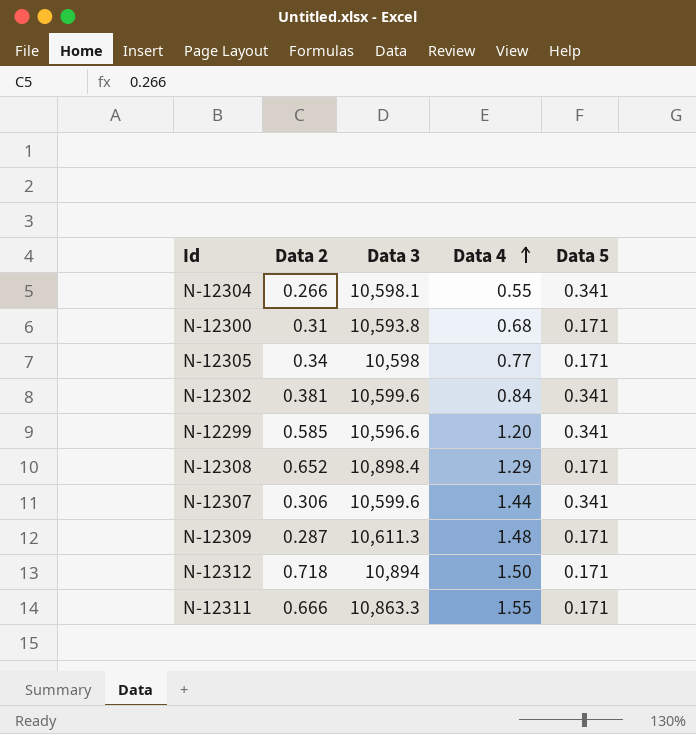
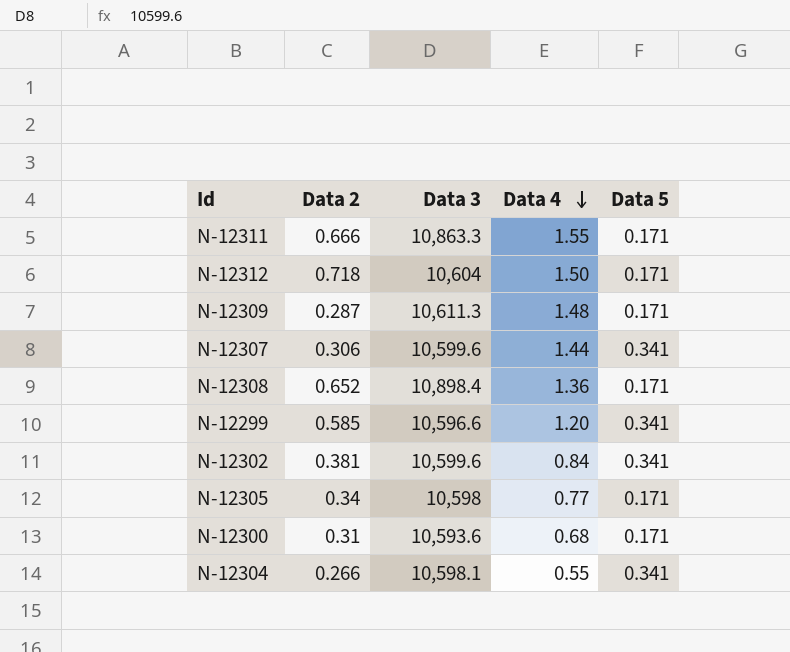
row order: Data 4 ascending -> Data 4 descending
N-12312 | Data 3: 10,894 -> 10,604
N-12308 | Data 4: 1.29 -> 1.36
N-12300 | Data 3: 10,593.8 -> 10,593.6

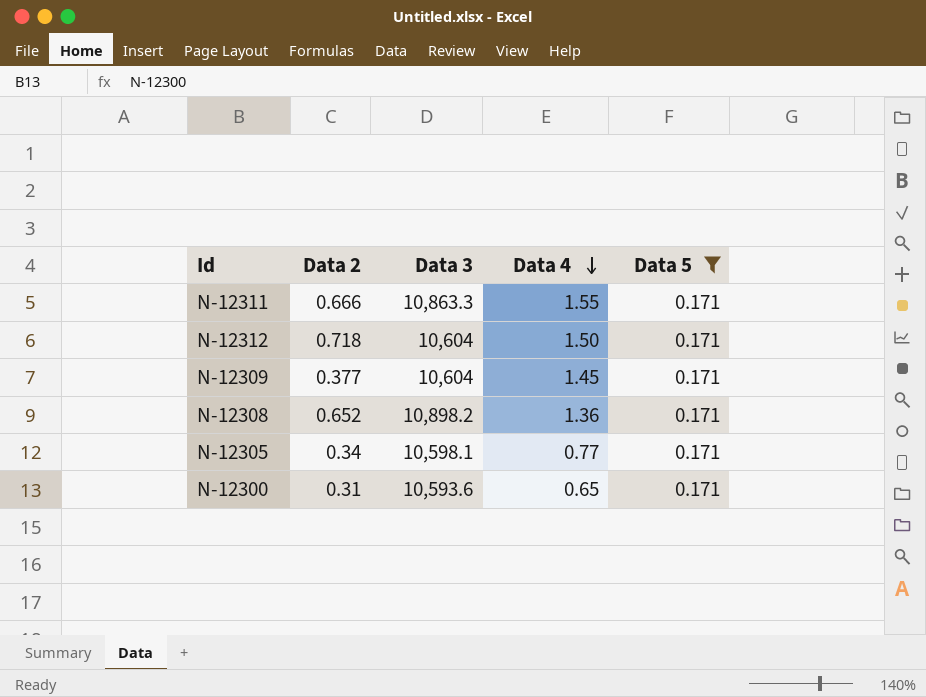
filter: none -> Data 5 = 0.171
N-12309 | Data 2: 0.287 -> 0.377
N-12309 | Data 3: 10,611.3 -> 10,604
N-12309 | Data 4: 1.48 -> 1.45
N-12308 | Data 3: 10,898.4 -> 10,898.2
N-12305 | Data 3: 10,598 -> 10,598.1
N-12300 | Data 4: 0.68 -> 0.65

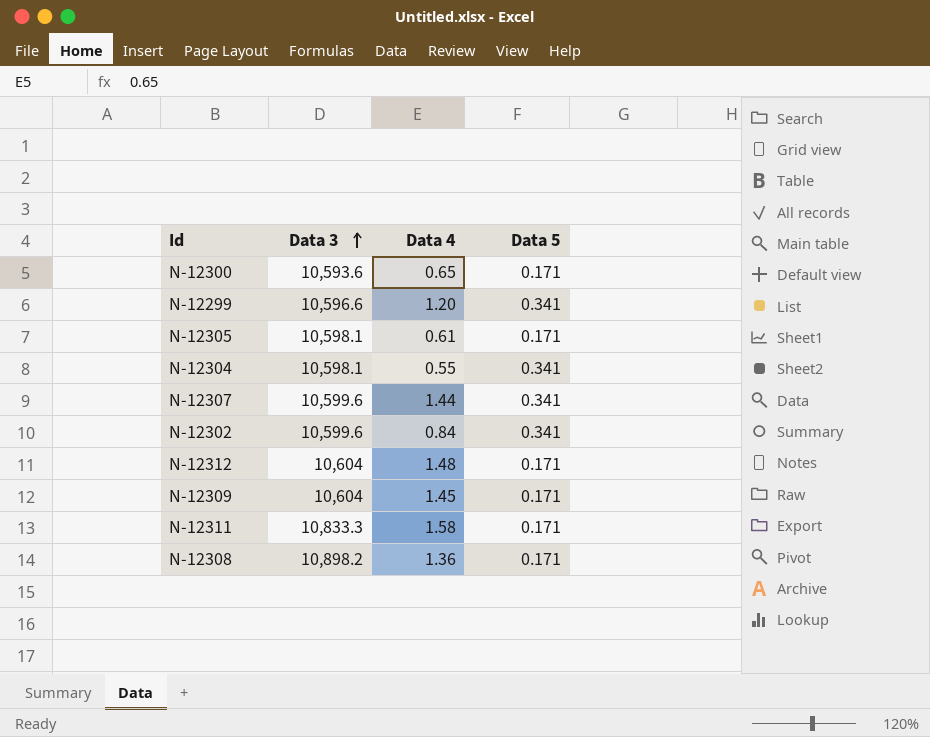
filter: Data 5 = 0.171 -> none
row order: Data 4 descending -> Data 3 ascending
column Data 2 | position: 2 -> none
N-12305 | Data 4: 0.77 -> 0.61
N-12312 | Data 4: 1.50 -> 1.48
N-12311 | Data 3: 10,863.3 -> 10,833.3
N-12311 | Data 4: 1.55 -> 1.58

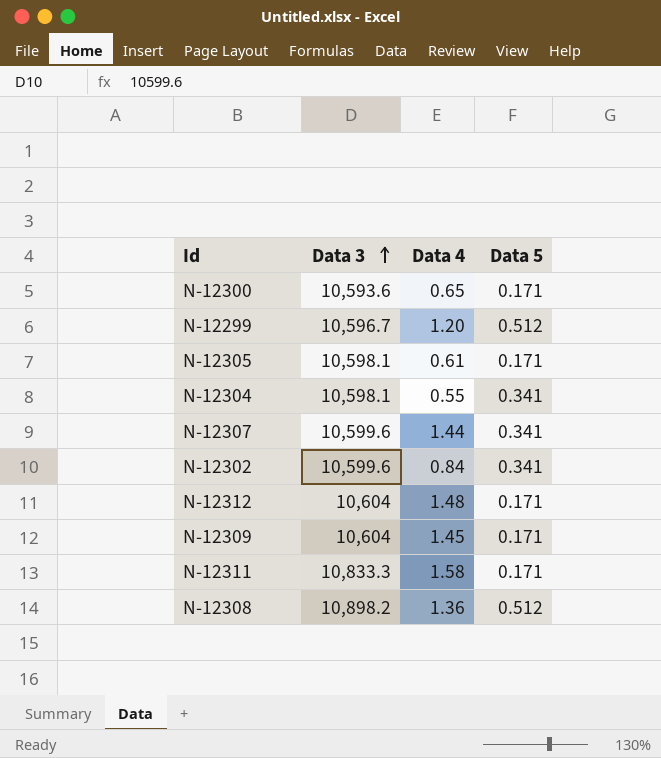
N-12299 | Data 3: 10,596.6 -> 10,596.7
N-12299 | Data 5: 0.341 -> 0.512
N-12308 | Data 5: 0.171 -> 0.512

